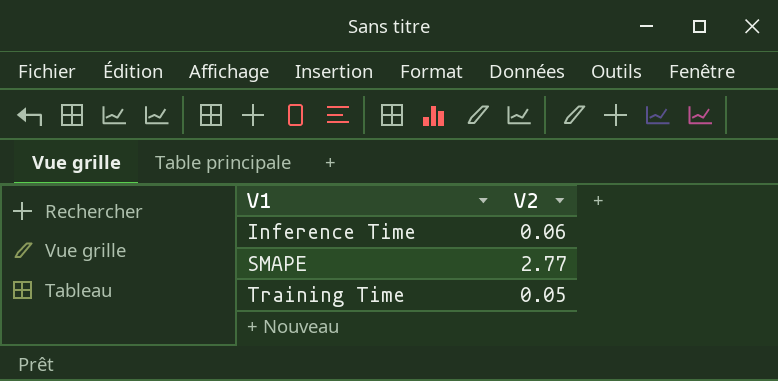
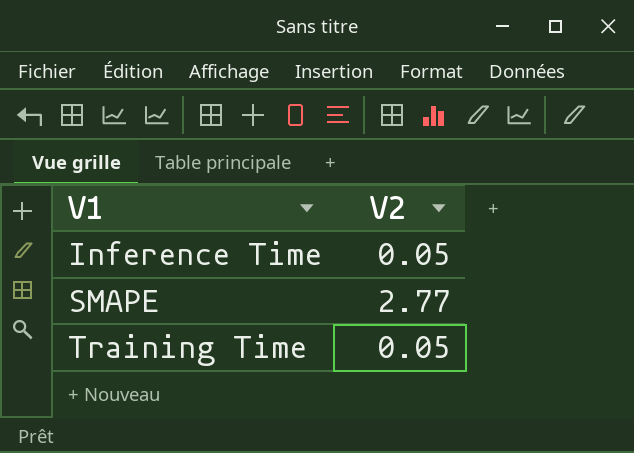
Inference Time | V2: 0.06 -> 0.05

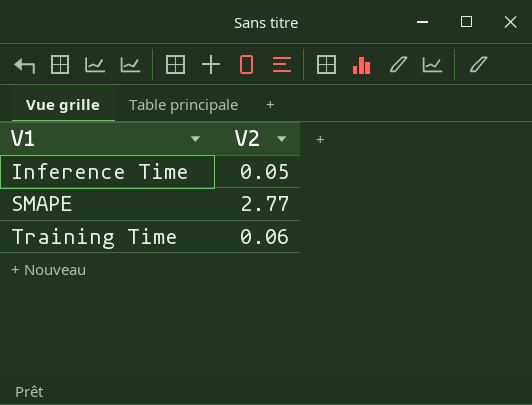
Training Time | V2: 0.05 -> 0.06

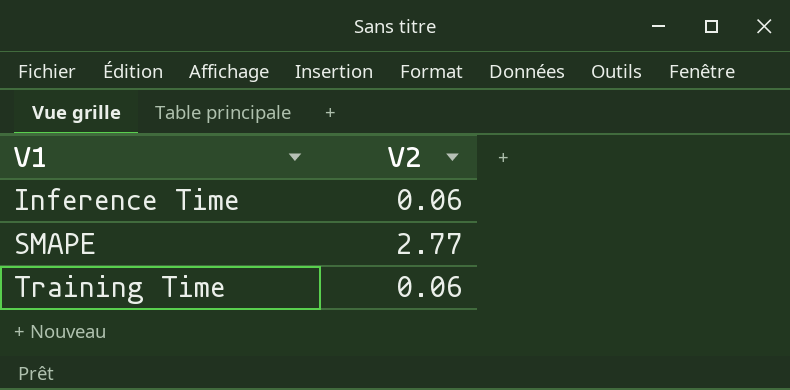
Inference Time | V2: 0.05 -> 0.06

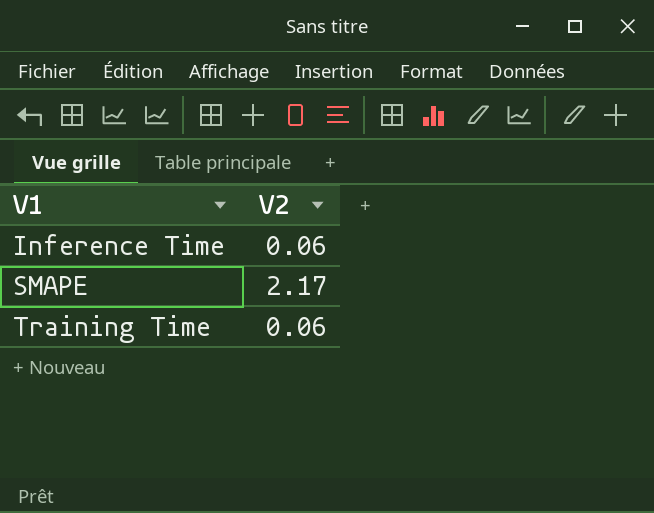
SMAPE | V2: 2.77 -> 2.17

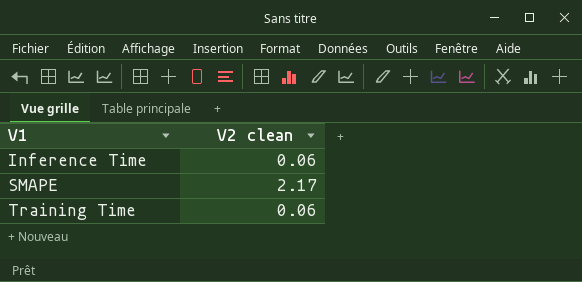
column name: V2 -> V2 clean

